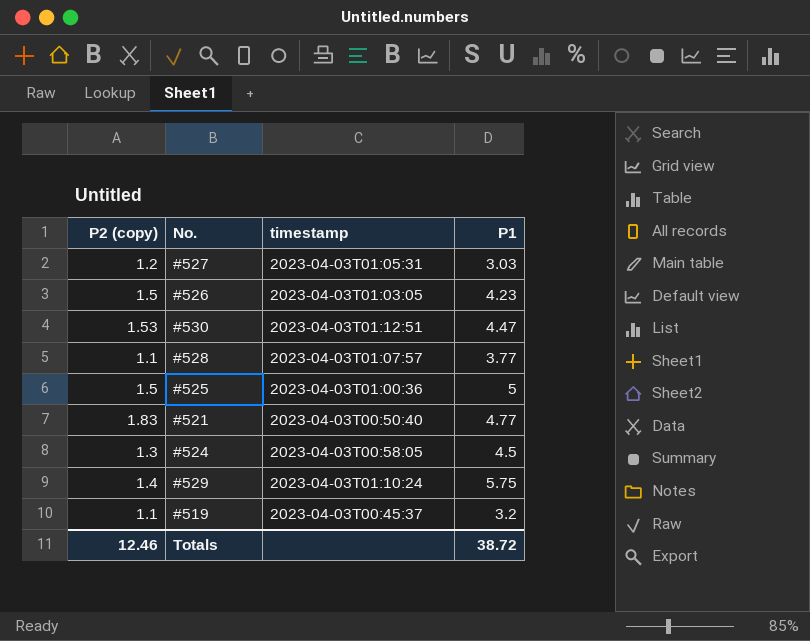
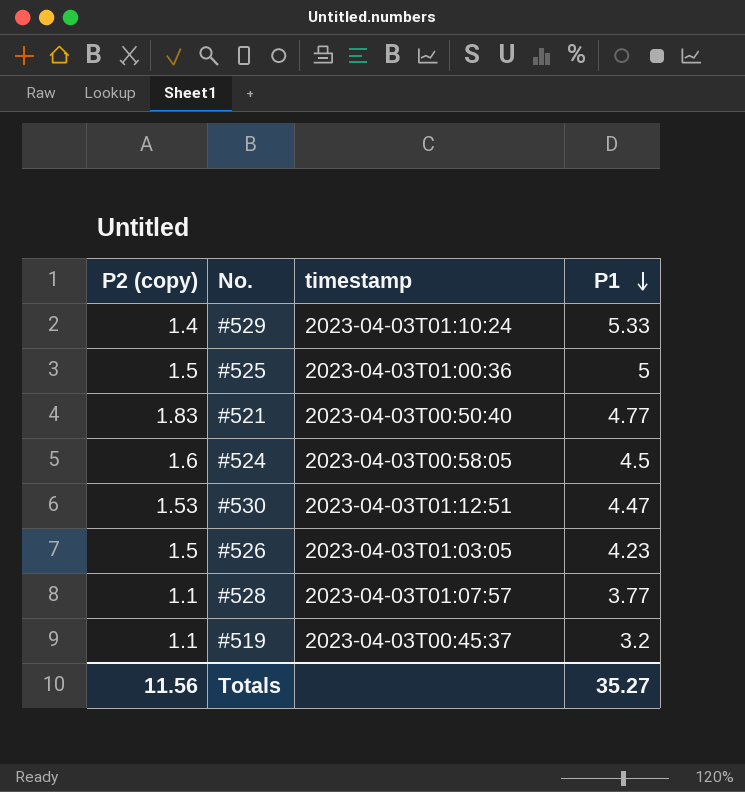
row order: none -> P1 descending
row #527: 1.2 | 2023-04-03T01:05:31 | 3.03 -> none
#529 | P1: 5.75 -> 5.33
#524 | P2 (copy): 1.3 -> 1.6
Totals | P2 (copy): 12.46 -> 11.56
Totals | P1: 38.72 -> 35.27

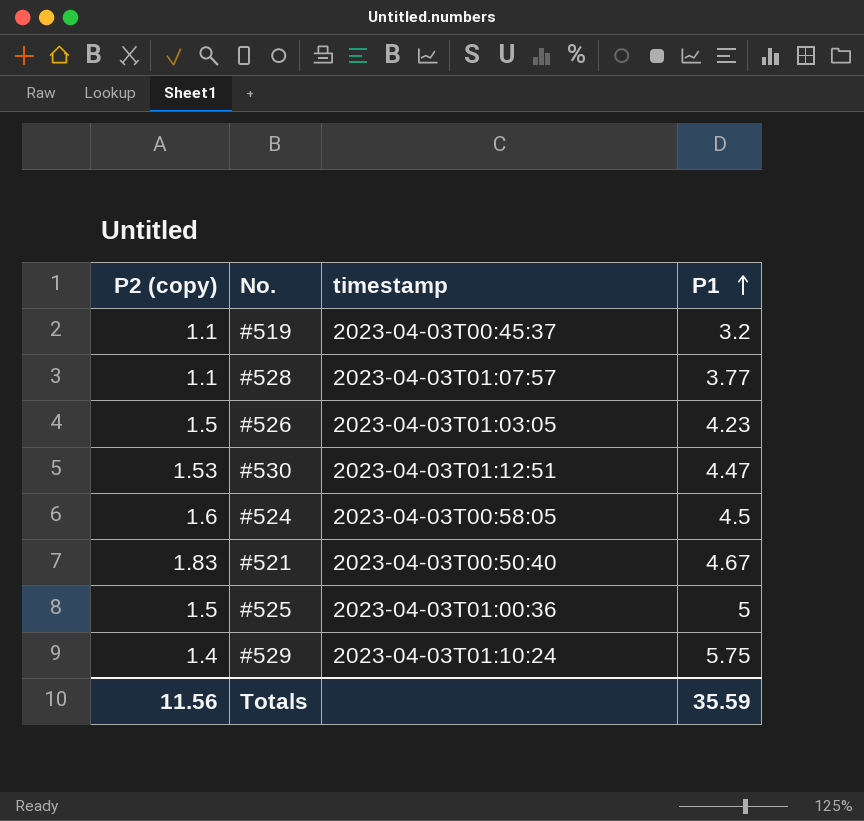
row order: P1 descending -> P1 ascending
#521 | P1: 4.77 -> 4.67
#529 | P1: 5.33 -> 5.75
Totals | P1: 35.27 -> 35.59

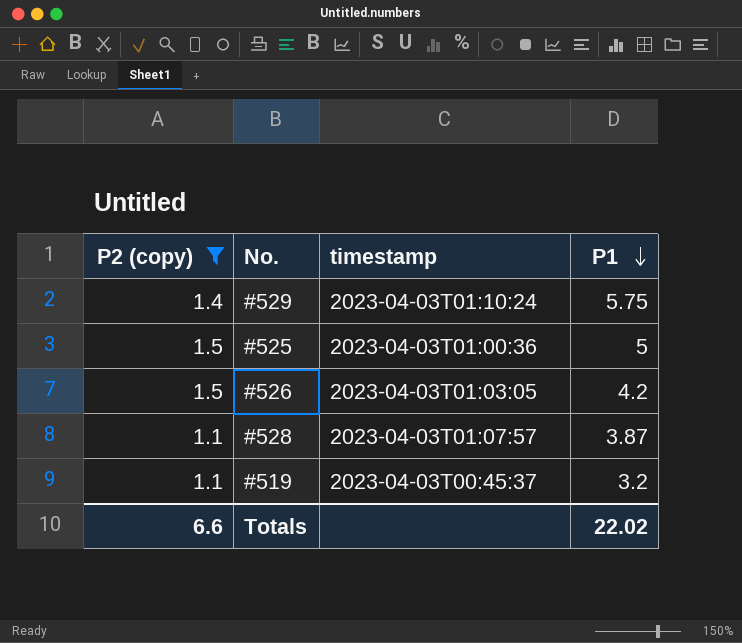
filter: none -> P2 (copy) <= 1.5
row order: P1 ascending -> P1 descending
#526 | P1: 4.23 -> 4.2
#528 | P1: 3.77 -> 3.87
Totals | P2 (copy): 11.56 -> 6.6
Totals | P1: 35.59 -> 22.02

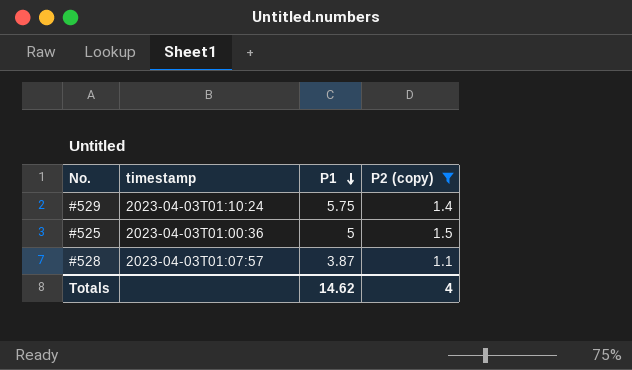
column P2 (copy) | position: 1 -> 4
row #526: 1.5 | 2023-04-03T01:03:05 | 4.2 -> none
row #519: 1.1 | 2023-04-03T00:45:37 | 3.2 -> none
Totals | P1: 22.02 -> 14.62
Totals | P2 (copy): 6.6 -> 4

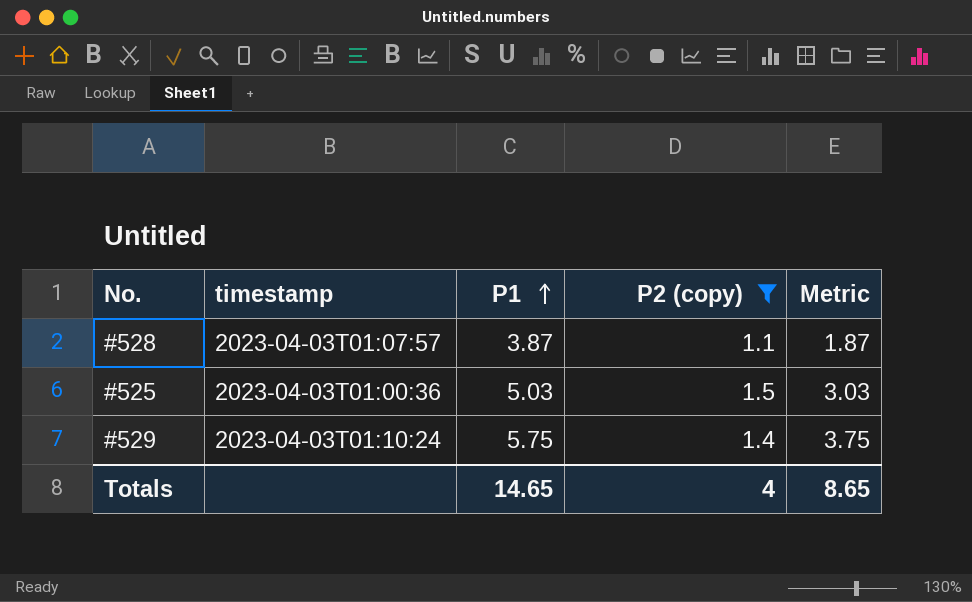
row order: P1 descending -> P1 ascending
column Metric | formula: none -> [P1] - 2
#525 | P1: 5 -> 5.03
Totals | P1: 14.62 -> 14.65

